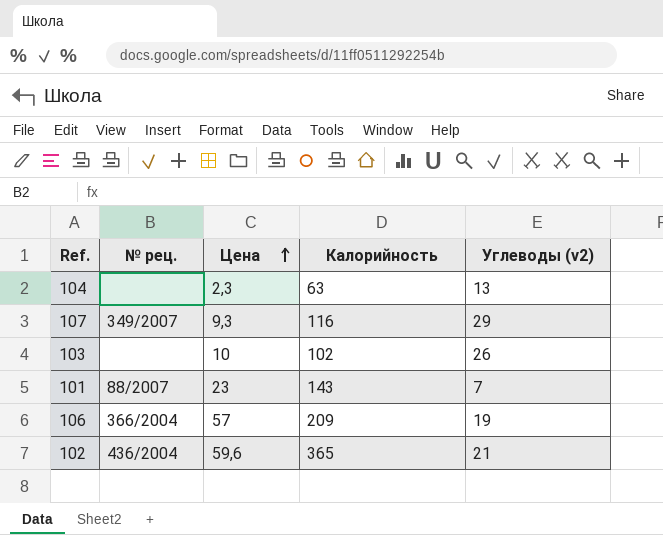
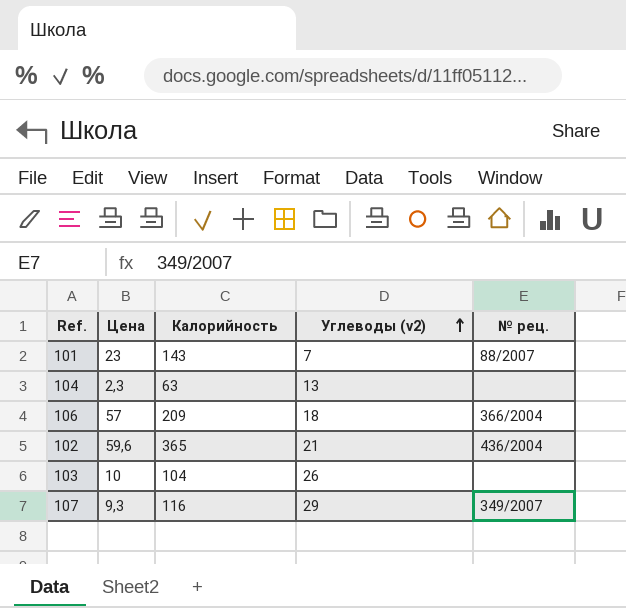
row order: Цена ascending -> Углеводы (v2) ascending
column № рец. | position: 2 -> 5
106 | Углеводы (v2): 19 -> 18
103 | Калорийность: 102 -> 104

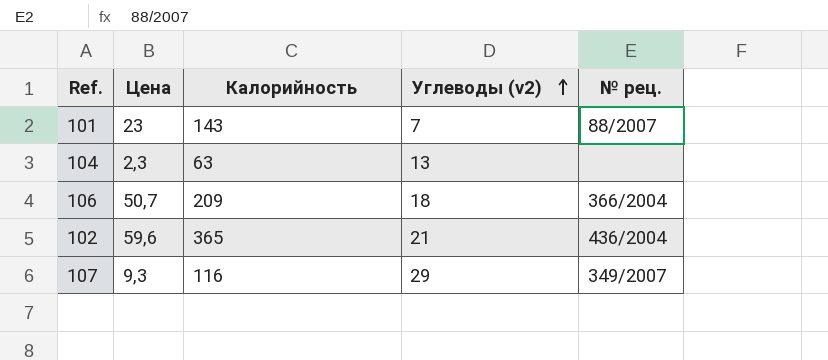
row 103: 10 | 104 | 26 | none -> none
106 | Цена: 57 -> 50,7

